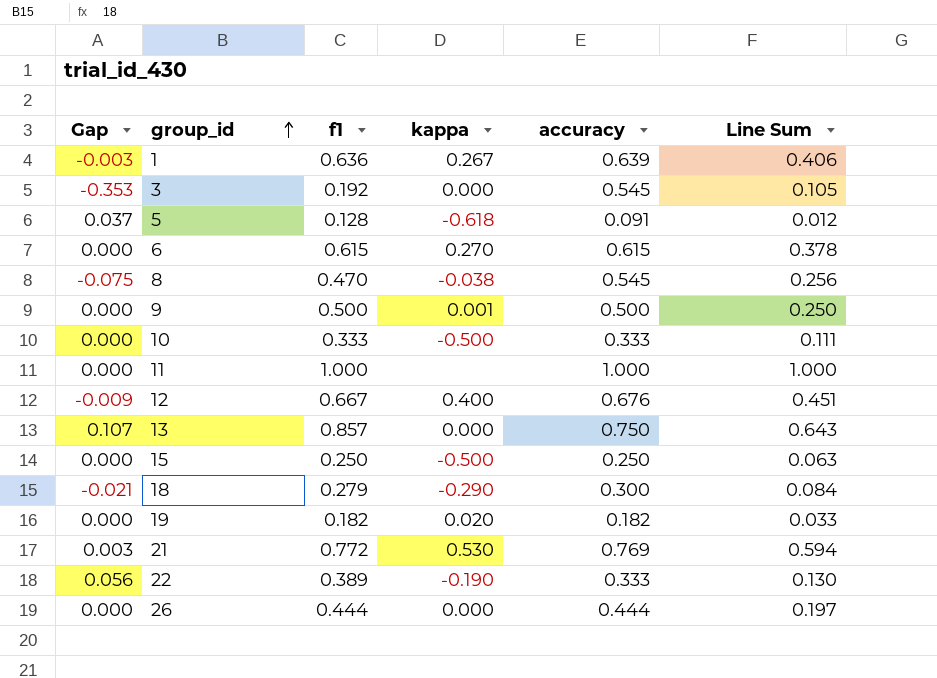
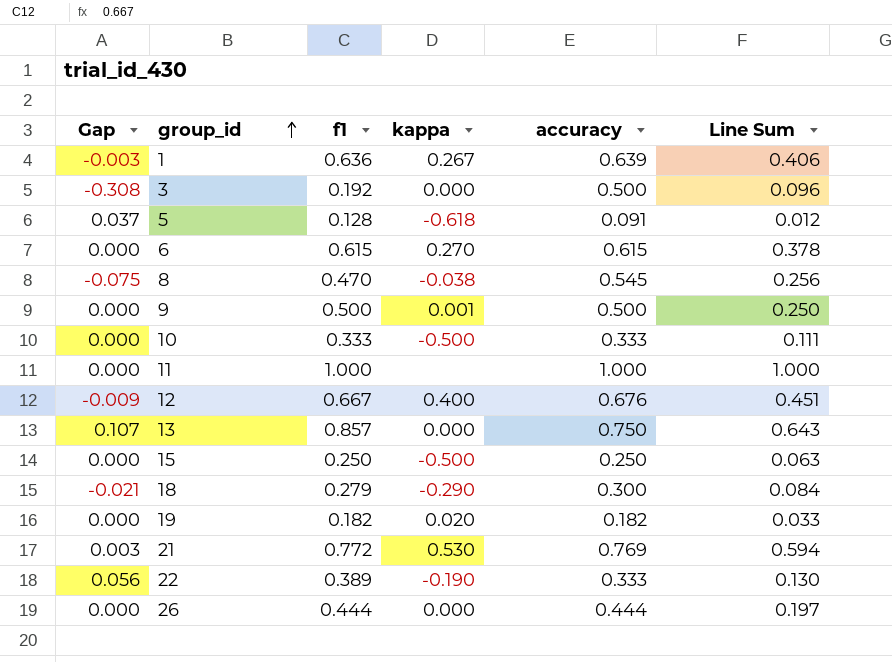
3 | Gap: -0.353 -> -0.308
3 | accuracy: 0.545 -> 0.500
3 | Line Sum: 0.105 -> 0.096

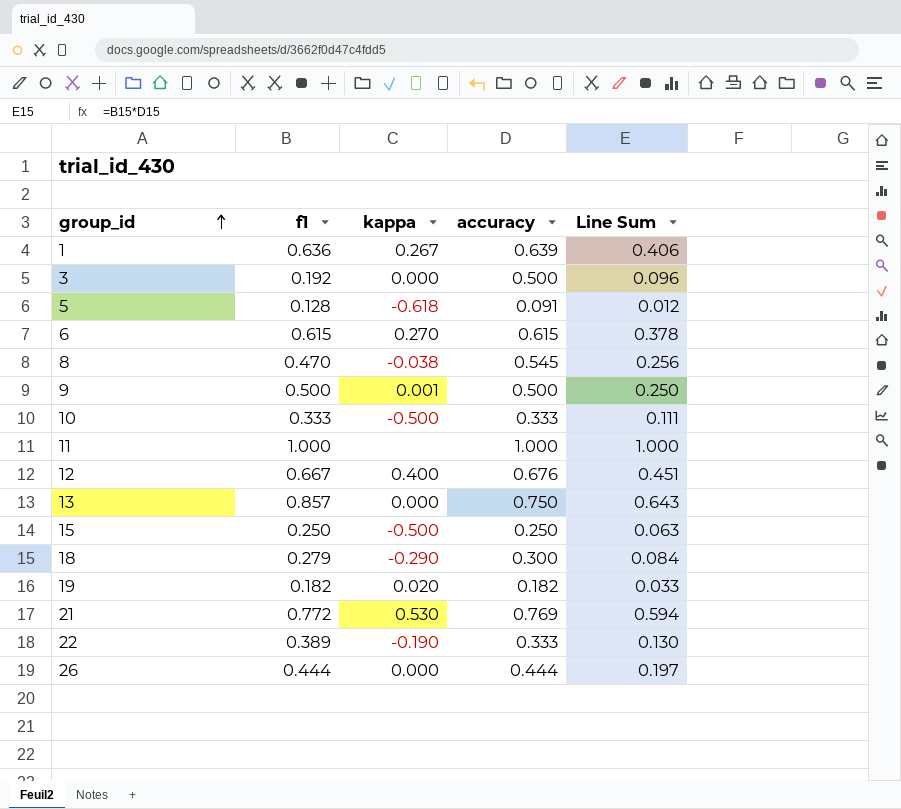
column Gap | formula: [f1] - [accuracy] -> none

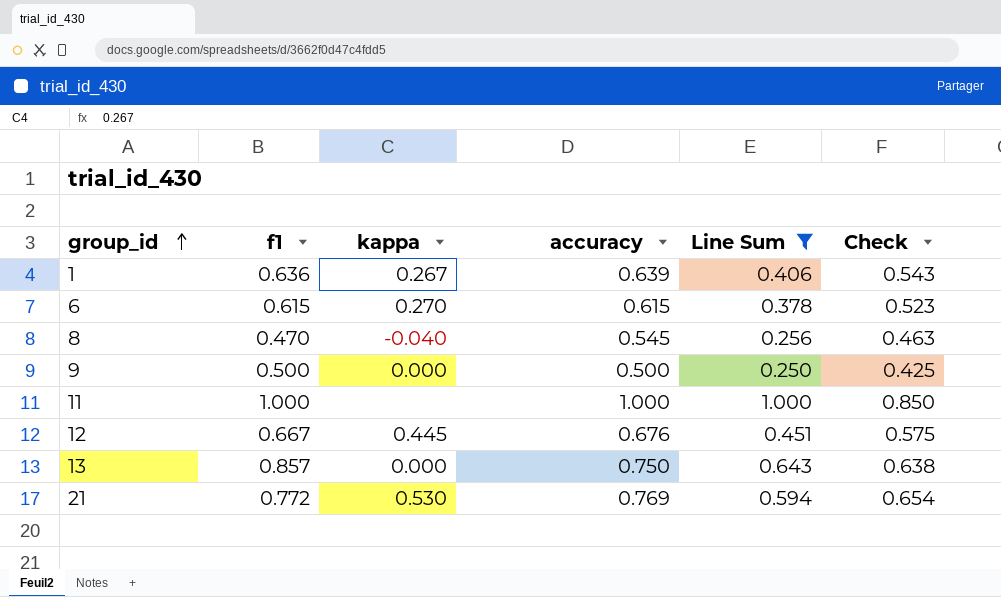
filter: none -> Line Sum >= 0.250
column Check | formula: none -> [accuracy] * 0.85
8 | kappa: -0.038 -> -0.040
9 | kappa: 0.001 -> 0.000
12 | kappa: 0.400 -> 0.445

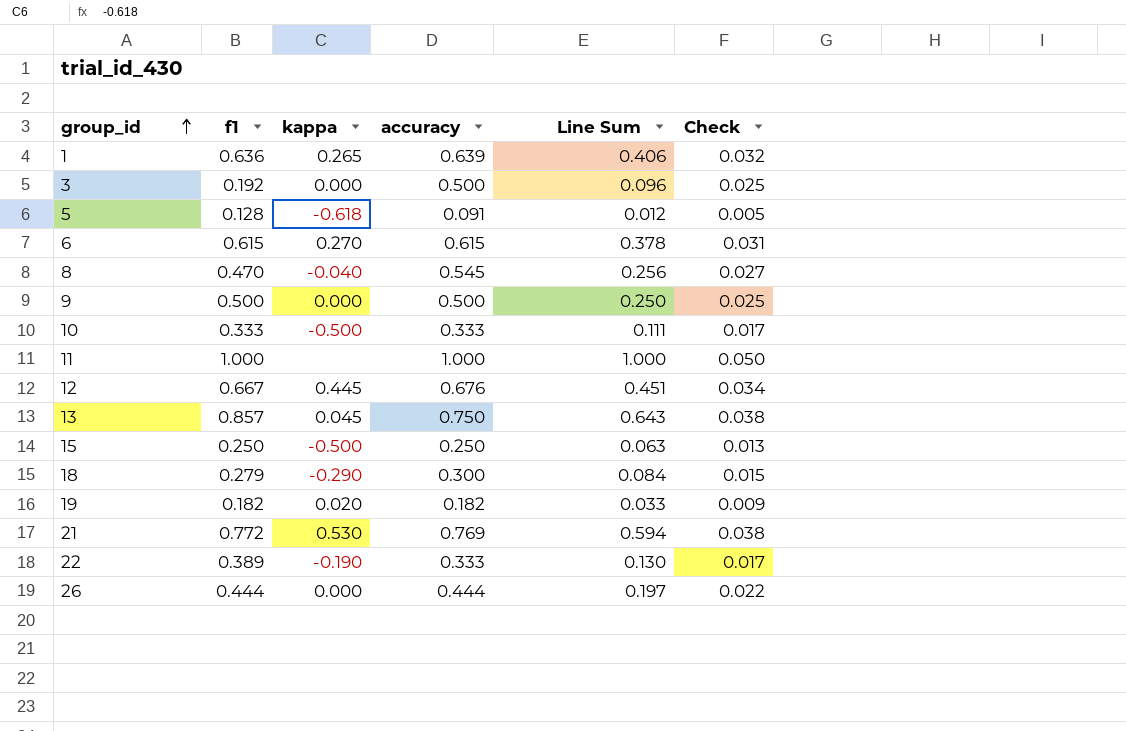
filter: Line Sum >= 0.250 -> none
column Check | formula: [accuracy] * 0.85 -> [accuracy] * 0.05
1 | kappa: 0.267 -> 0.265
13 | kappa: 0.000 -> 0.045

